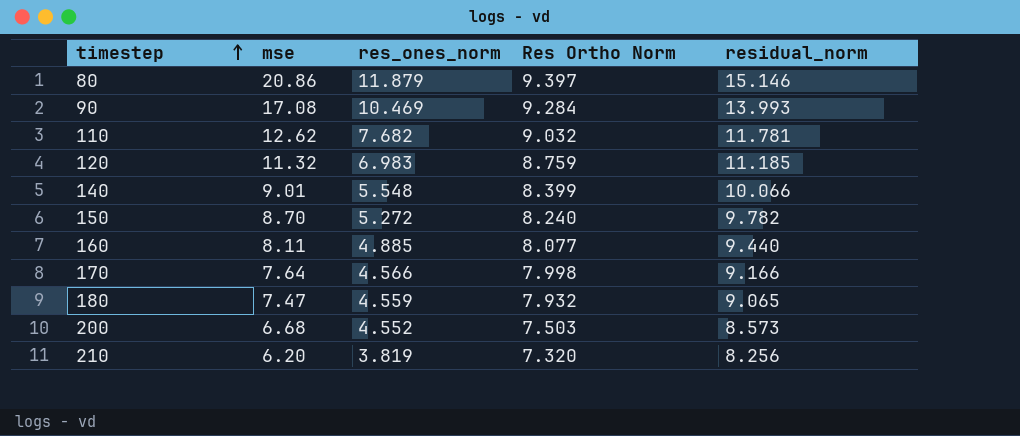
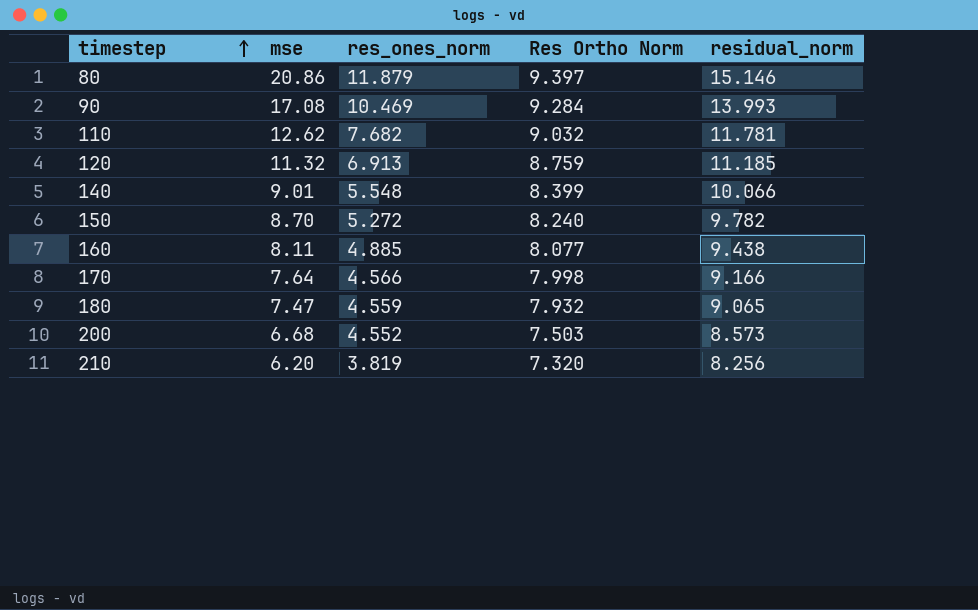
120 | res_ones_norm: 6.983 -> 6.913
160 | residual_norm: 9.440 -> 9.438

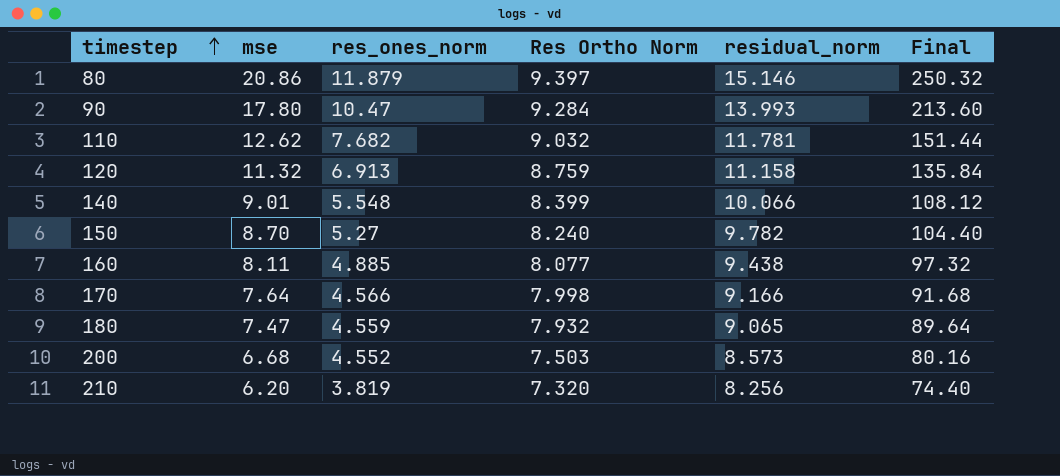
column Final | formula: none -> [mse] * 12
90 | mse: 17.08 -> 17.80
90 | res_ones_norm: 10.469 -> 10.47
120 | residual_norm: 11.185 -> 11.158
150 | res_ones_norm: 5.272 -> 5.27

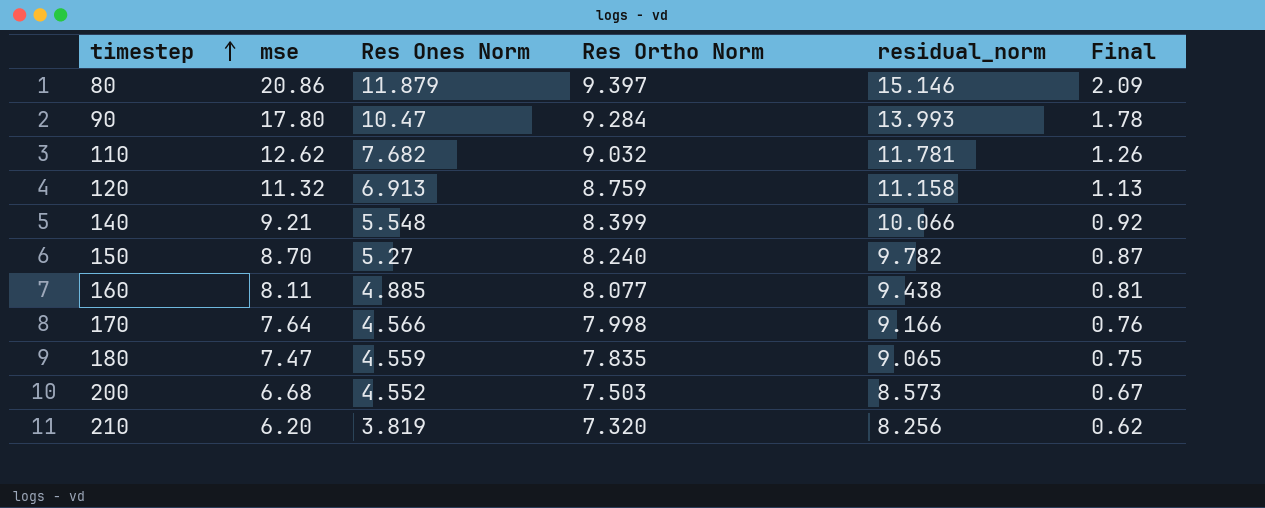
column name: res_ones_norm -> Res Ones Norm
column Final | formula: [mse] * 12 -> [mse] * 0.1
140 | mse: 9.01 -> 9.21
180 | Res Ortho Norm: 7.932 -> 7.835

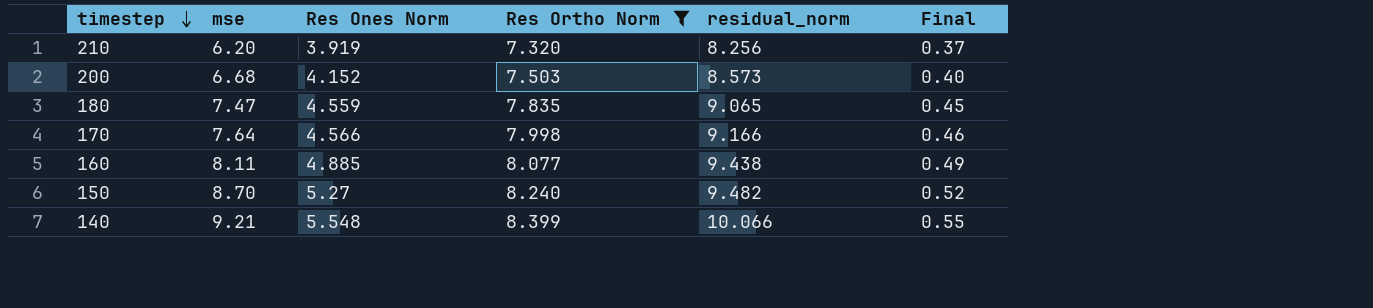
filter: none -> Res Ortho Norm <= 8.399
row order: timestep ascending -> timestep descending
column Final | formula: [mse] * 0.1 -> [mse] * 0.06
210 | Res Ones Norm: 3.819 -> 3.919
200 | Res Ones Norm: 4.552 -> 4.152
150 | residual_norm: 9.782 -> 9.482

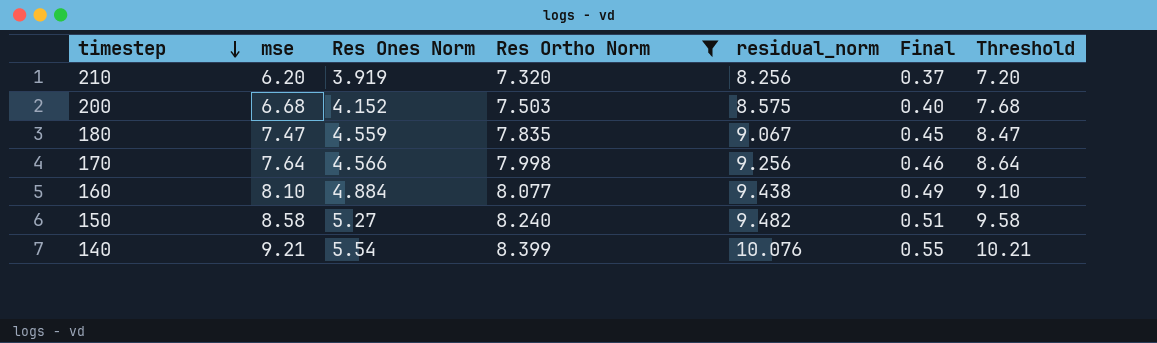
column Threshold | formula: none -> [mse] + 1
200 | residual_norm: 8.573 -> 8.575
180 | residual_norm: 9.065 -> 9.067
170 | residual_norm: 9.166 -> 9.256
160 | mse: 8.11 -> 8.10
160 | Res Ones Norm: 4.885 -> 4.884
150 | mse: 8.70 -> 8.58
150 | Final: 0.52 -> 0.51
140 | Res Ones Norm: 5.548 -> 5.54
140 | residual_norm: 10.066 -> 10.076

